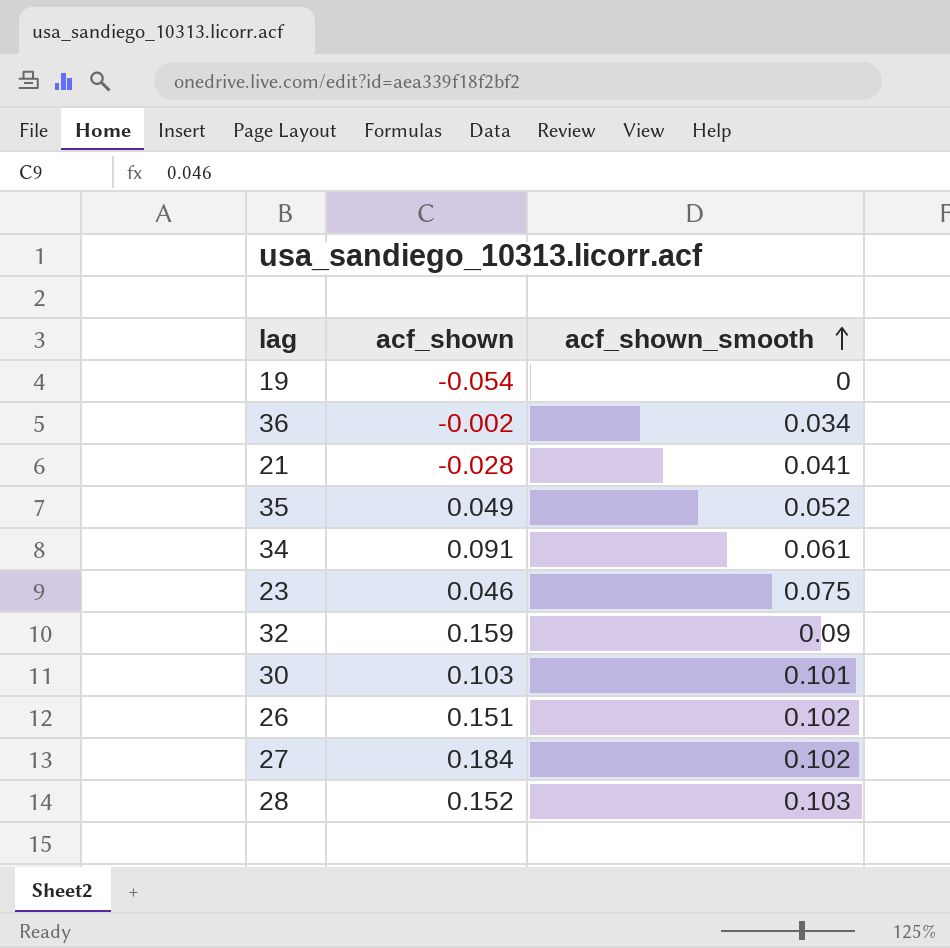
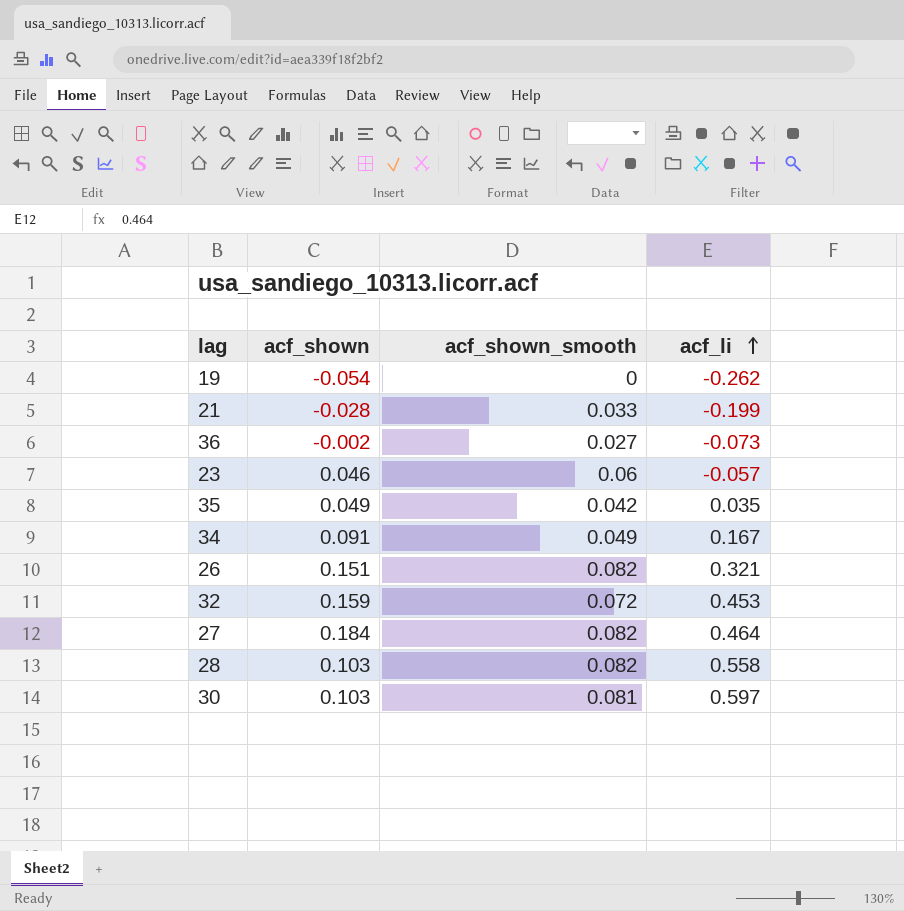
row order: acf_shown_smooth ascending -> acf_li ascending
column acf_li | position: none -> 4
21 | acf_shown_smooth: 0.041 -> 0.033
36 | acf_shown_smooth: 0.034 -> 0.027
23 | acf_shown_smooth: 0.075 -> 0.06
35 | acf_shown_smooth: 0.052 -> 0.042
34 | acf_shown_smooth: 0.061 -> 0.049
26 | acf_shown_smooth: 0.102 -> 0.082
32 | acf_shown_smooth: 0.09 -> 0.072
27 | acf_shown_smooth: 0.102 -> 0.082
28 | acf_shown: 0.152 -> 0.103
28 | acf_shown_smooth: 0.103 -> 0.082
30 | acf_shown_smooth: 0.101 -> 0.081

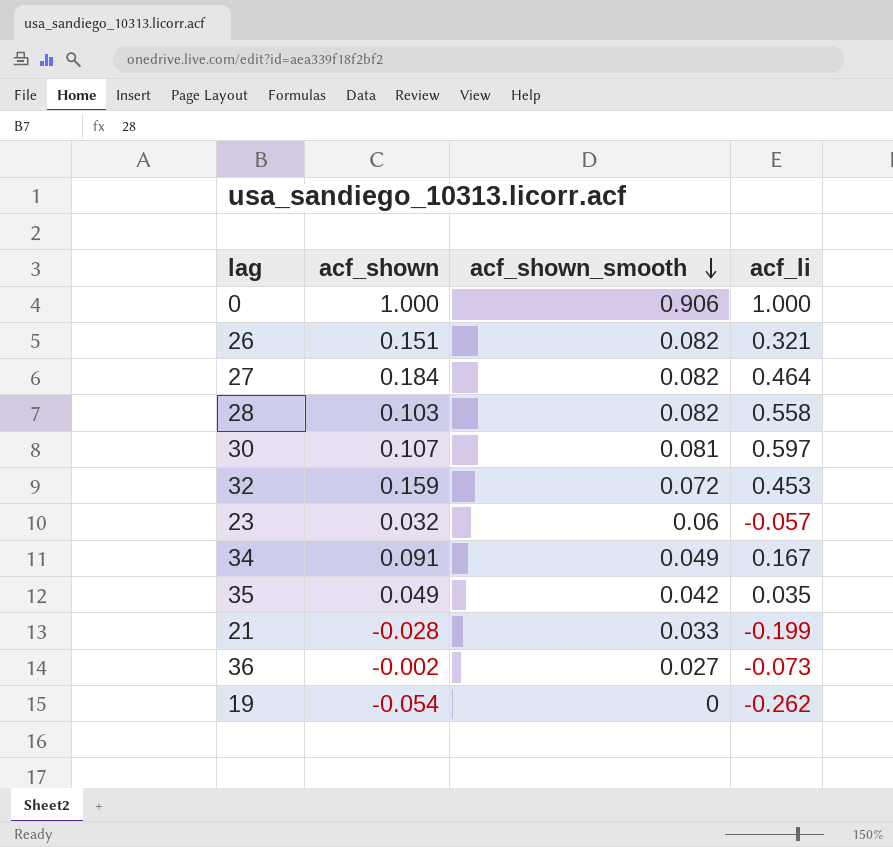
row order: acf_li ascending -> acf_shown_smooth descending
row 0: none -> 1.000 | 0.906 | 1.000
30 | acf_shown: 0.103 -> 0.107
23 | acf_shown: 0.046 -> 0.032

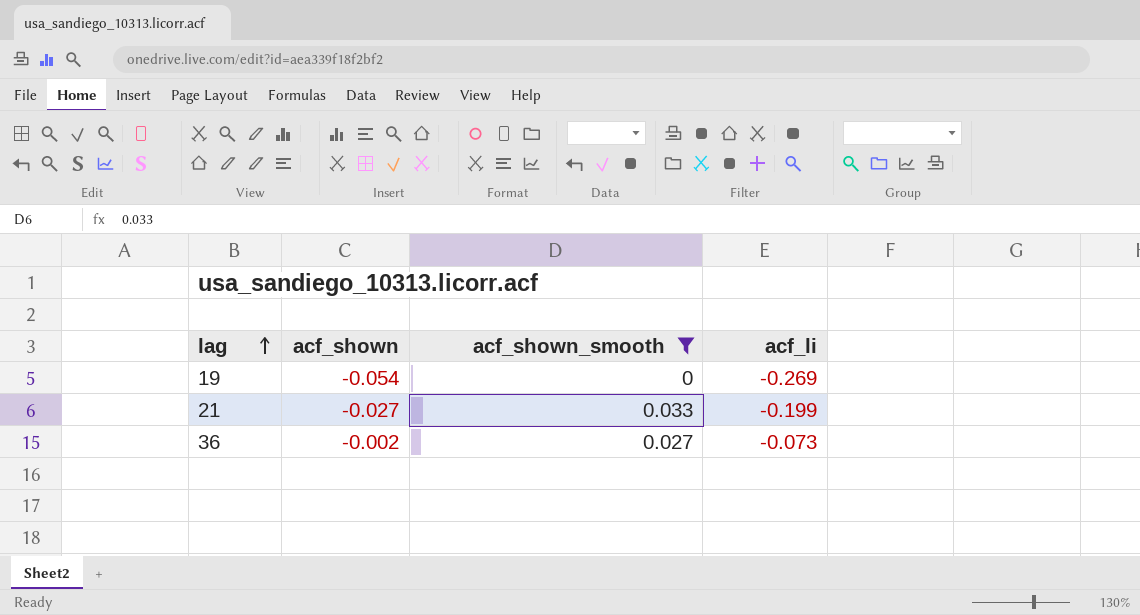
filter: none -> acf_shown_smooth <= 0.033
row order: acf_shown_smooth descending -> lag ascending
19 | acf_li: -0.262 -> -0.269
21 | acf_shown: -0.028 -> -0.027

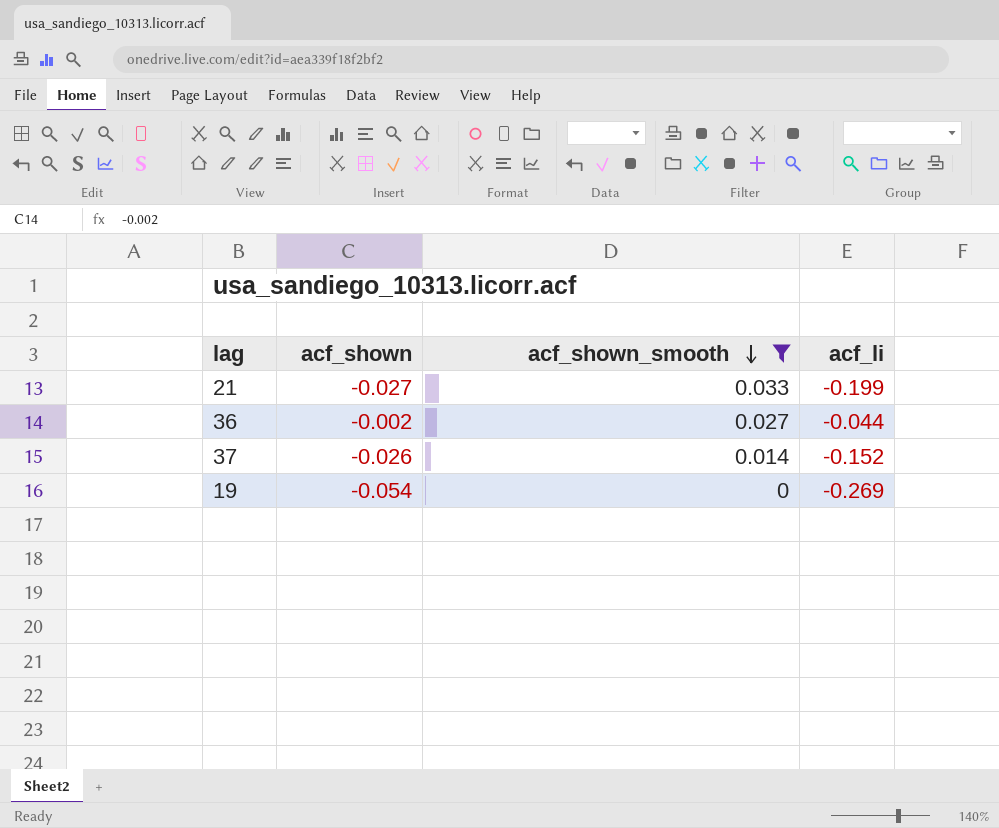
row order: lag ascending -> acf_shown_smooth descending
36 | acf_li: -0.073 -> -0.044
row 37: none -> -0.026 | 0.014 | -0.152

